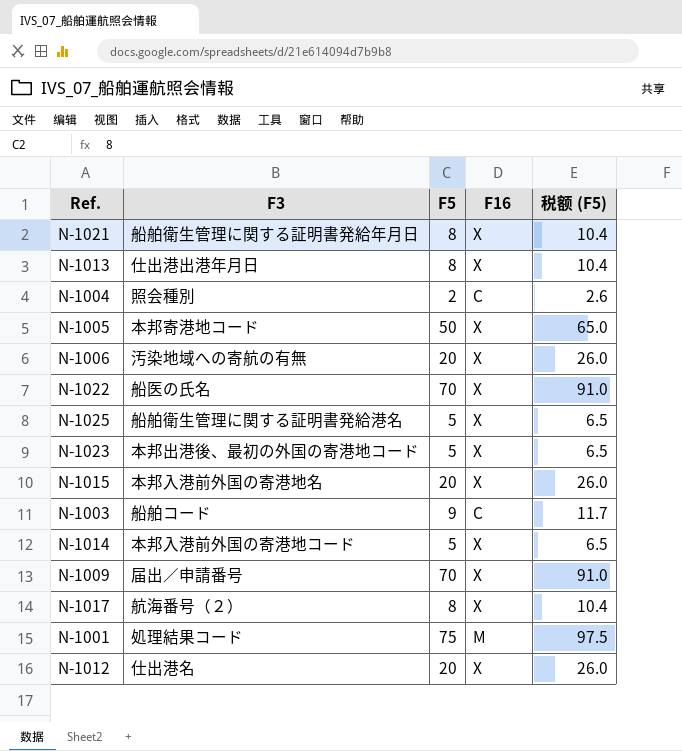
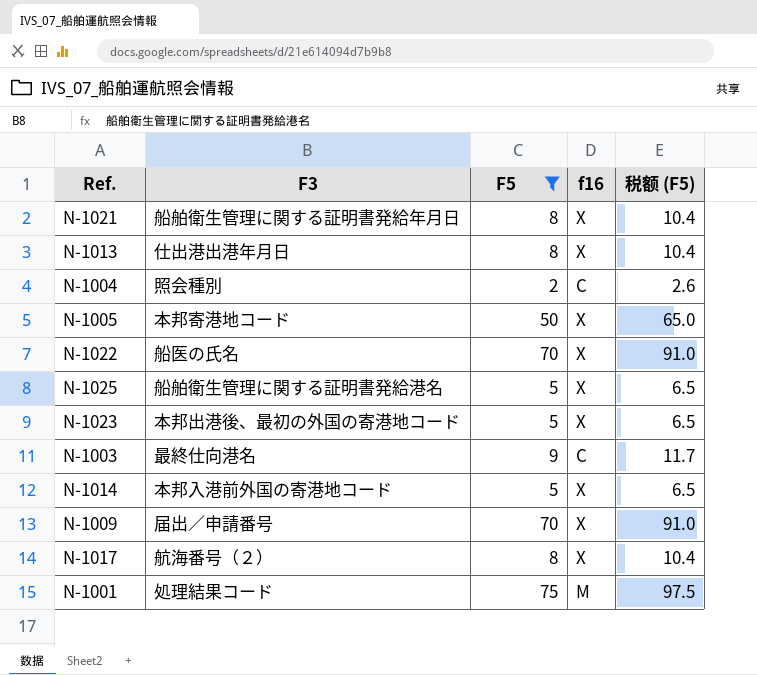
filter: none -> F5 != 20
column name: F16 -> f16
N-1003 | F3: 船舶コード -> 最終仕向港名

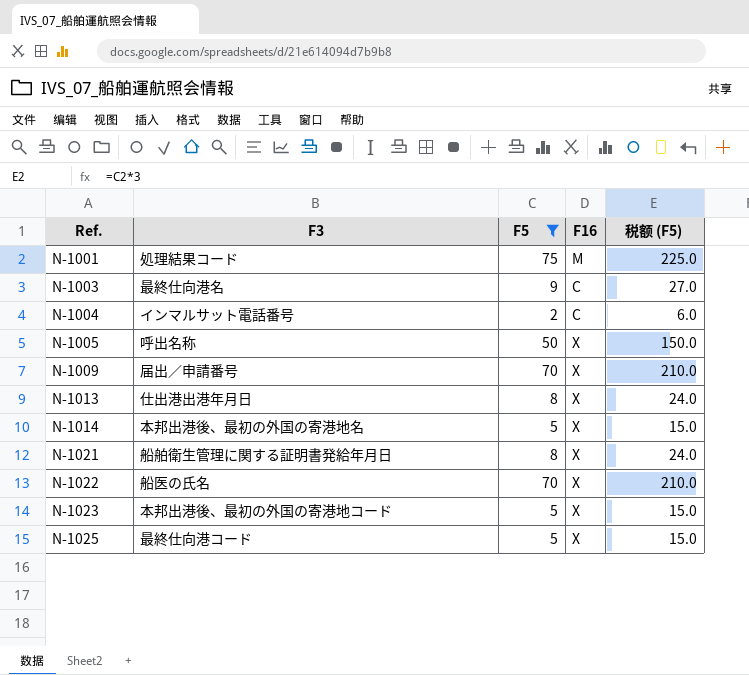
row order: none -> Ref. ascending
column name: f16 -> F16
column 税额 (F5) | formula: [F5] * 1.3 -> [F5] * 3
row N-1017: 航海番号（２） | 8 | X | 10.4 -> none
N-1004 | F3: 照会種別 -> インマルサット電話番号
N-1005 | F3: 本邦寄港地コード -> 呼出名称
N-1014 | F3: 本邦入港前外国の寄港地コード -> 本邦出港後、最初の外国の寄港地名
N-1025 | F3: 船舶衛生管理に関する証明書発給港名 -> 最終仕向港コード

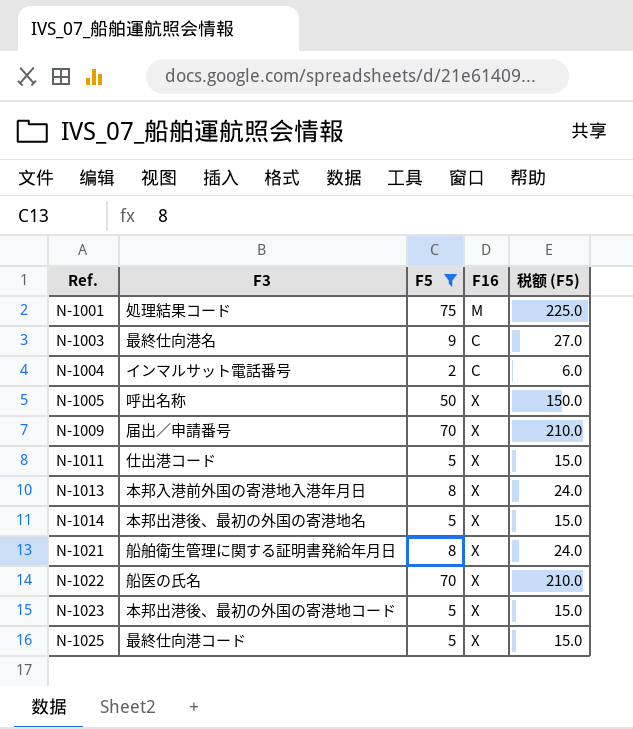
row N-1011: none -> 仕出港コード | 5 | X | 15.0
N-1013 | F3: 仕出港出港年月日 -> 本邦入港前外国の寄港地入港年月日

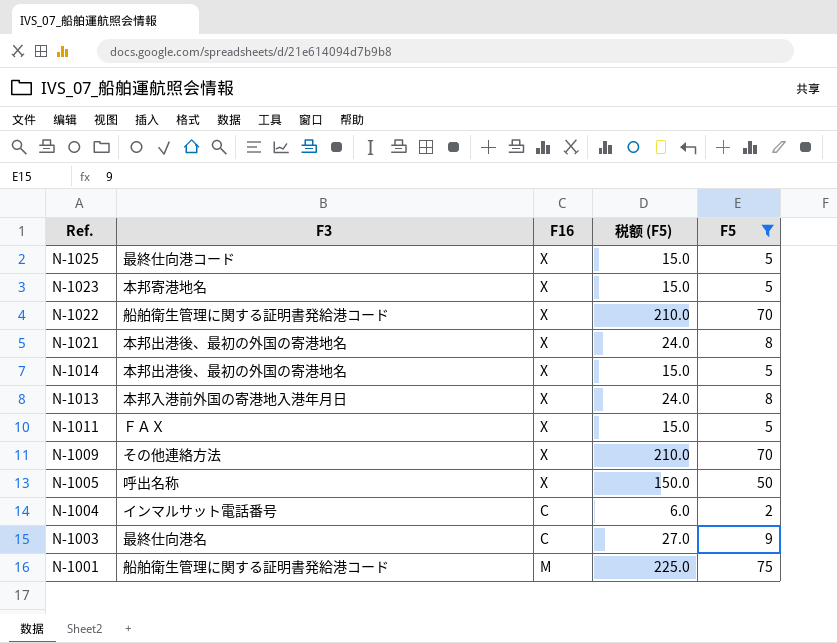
row order: Ref. ascending -> Ref. descending
column F5 | position: 3 -> 5
N-1023 | F3: 本邦出港後、最初の外国の寄港地コード -> 本邦寄港地名
N-1022 | F3: 船医の氏名 -> 船舶衛生管理に関する証明書発給港コード
N-1021 | F3: 船舶衛生管理に関する証明書発給年月日 -> 本邦出港後、最初の外国の寄港地名
N-1011 | F3: 仕出港コード -> ＦＡＸ
N-1009 | F3: 届出／申請番号 -> その他連絡方法
N-1001 | F3: 処理結果コード -> 船舶衛生管理に関する証明書発給港コード

